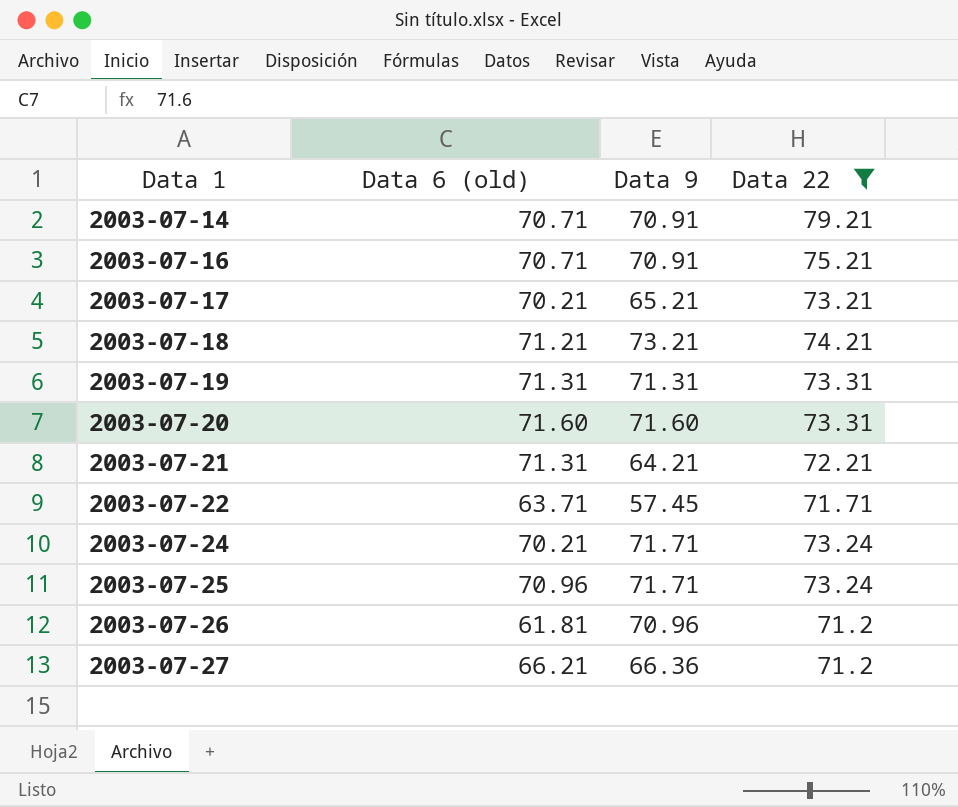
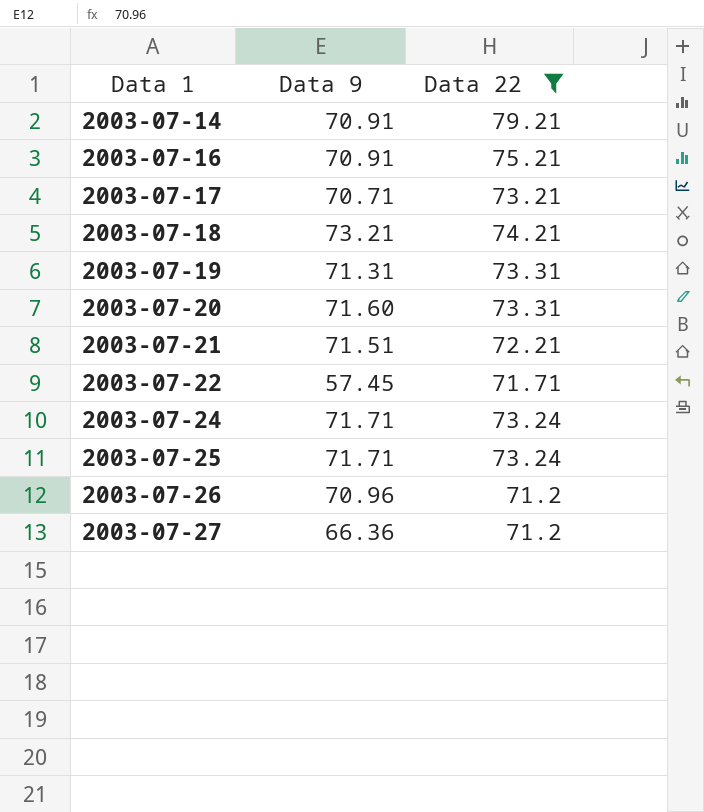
column Data 6 (old) | position: 2 -> none
2003-07-17 | Data 9: 65.21 -> 70.71
2003-07-21 | Data 9: 64.21 -> 71.51

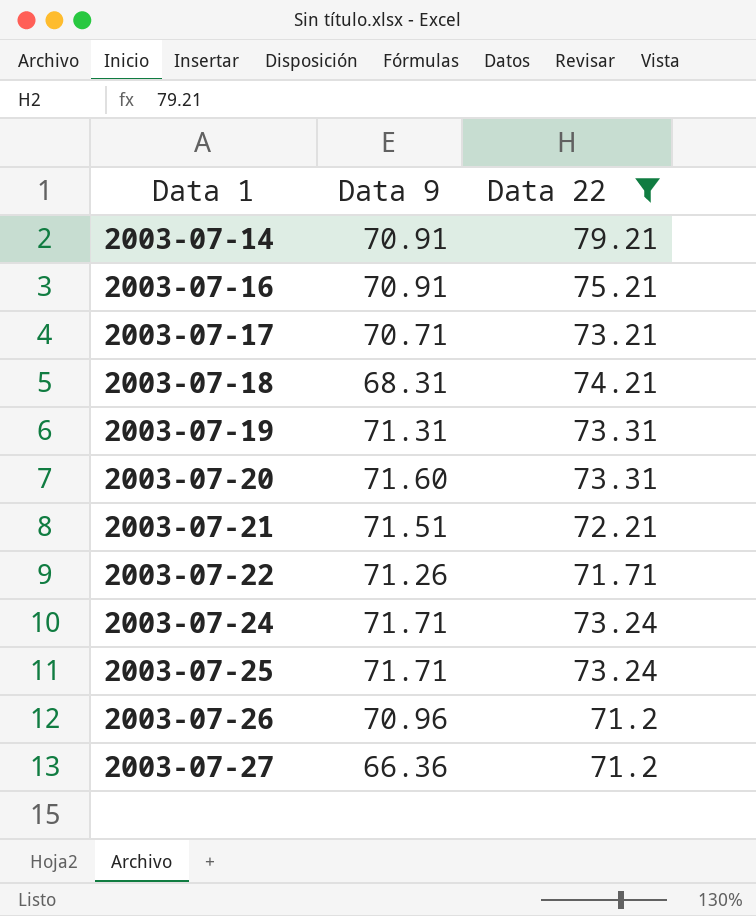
2003-07-18 | Data 9: 73.21 -> 68.31
2003-07-22 | Data 9: 57.45 -> 71.26

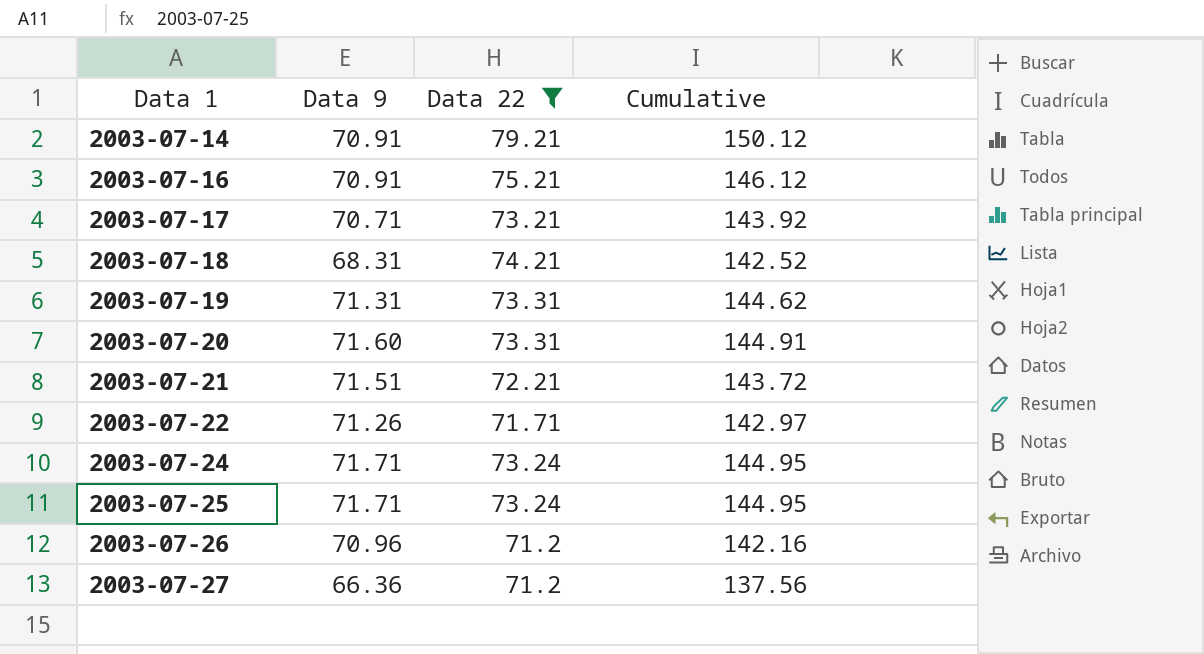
column Cumulative | formula: none -> [Data 9] + [Data 22]

